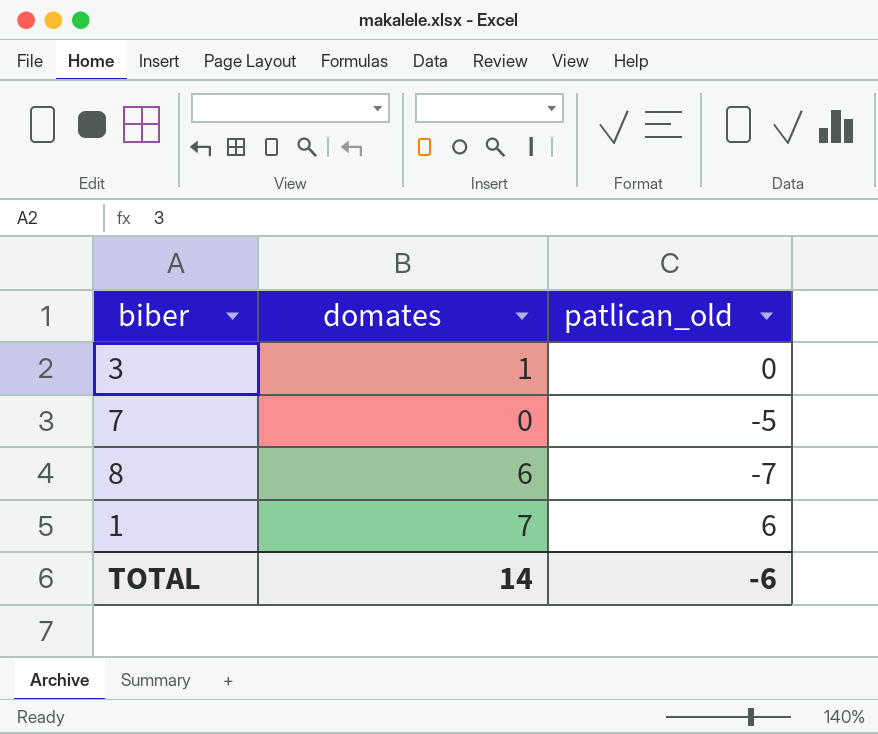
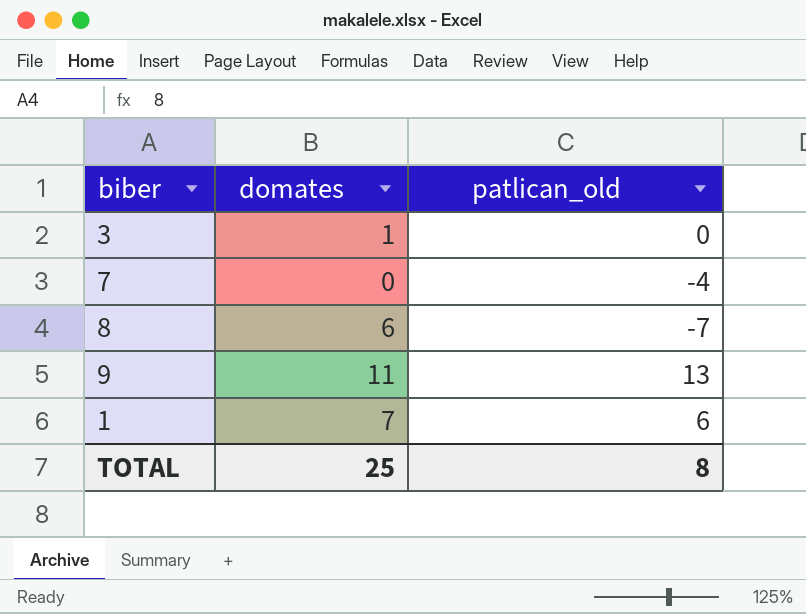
7 | patlican_old: -5 -> -4
row 9: none -> 11 | 13
TOTAL | domates: 14 -> 25
TOTAL | patlican_old: -6 -> 8

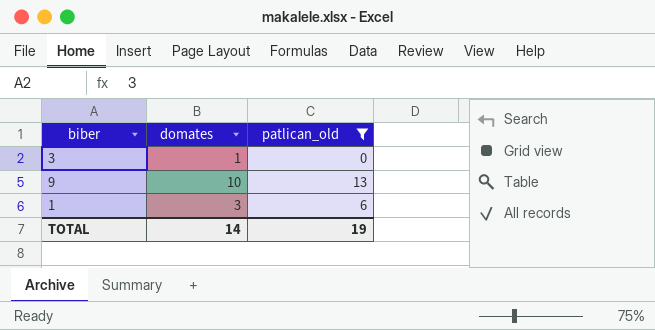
filter: none -> patlican_old >= 0
9 | domates: 11 -> 10
1 | domates: 7 -> 3
TOTAL | domates: 25 -> 14
TOTAL | patlican_old: 8 -> 19

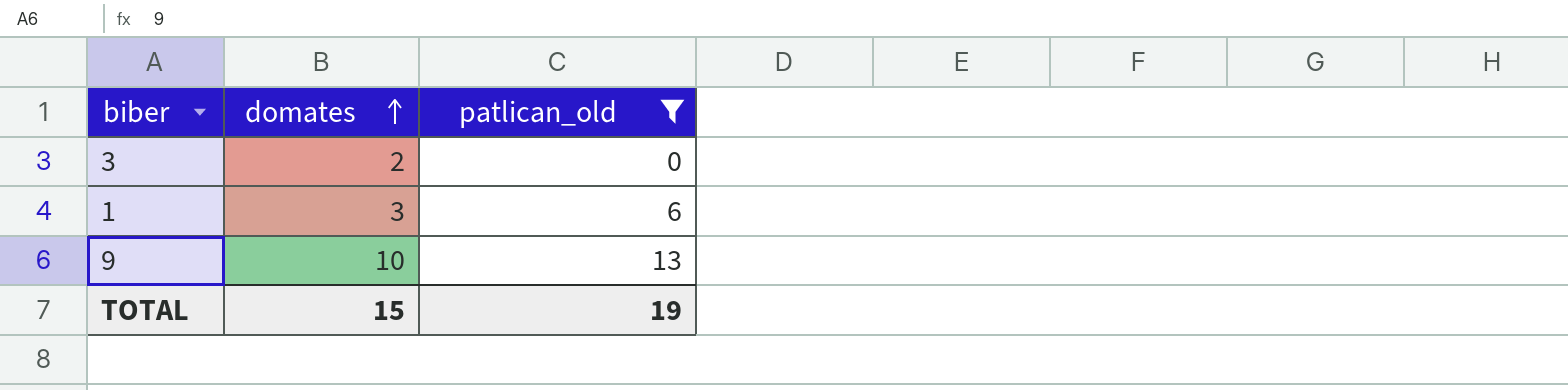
row order: none -> domates ascending
3 | domates: 1 -> 2
TOTAL | domates: 14 -> 15

